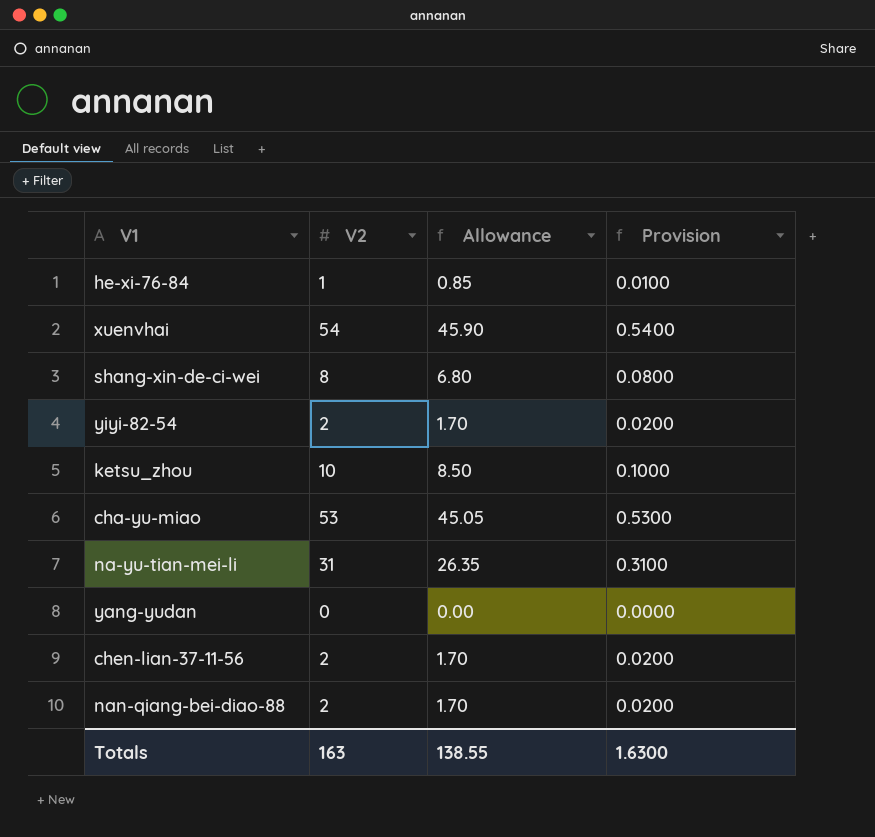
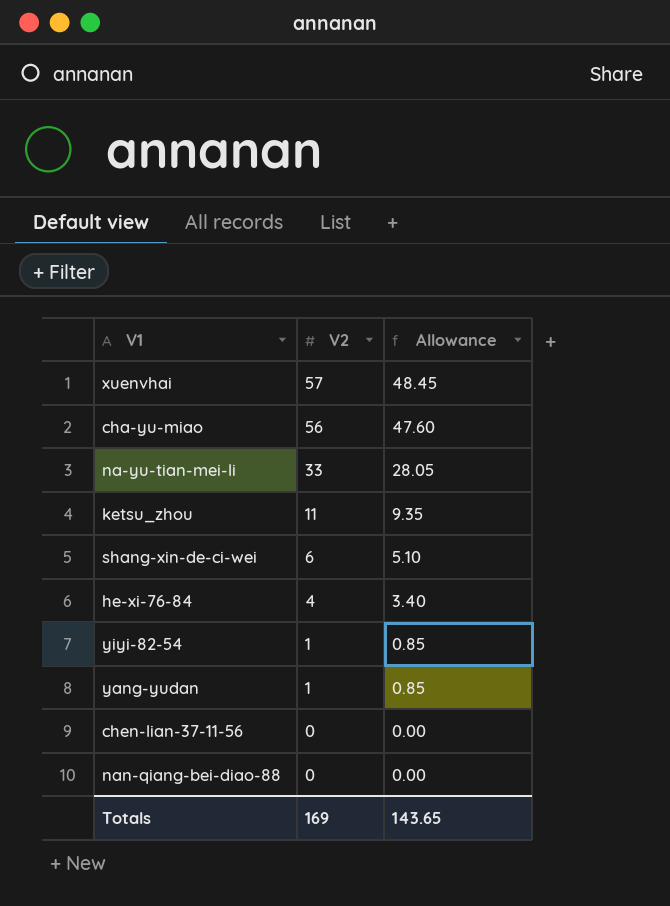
row order: none -> V2 descending
column Provision | formula: [V2] * 0.01 -> none
xuenvhai | V2: 54 -> 57
xuenvhai | Allowance: 45.90 -> 48.45
cha-yu-miao | V2: 53 -> 56
cha-yu-miao | Allowance: 45.05 -> 47.60
na-yu-tian-mei-li | V2: 31 -> 33
na-yu-tian-mei-li | Allowance: 26.35 -> 28.05
ketsu_zhou | V2: 10 -> 11
ketsu_zhou | Allowance: 8.50 -> 9.35
shang-xin-de-ci-wei | V2: 8 -> 6
shang-xin-de-ci-wei | Allowance: 6.80 -> 5.10
he-xi-76-84 | V2: 1 -> 4
he-xi-76-84 | Allowance: 0.85 -> 3.40
yiyi-82-54 | V2: 2 -> 1
yiyi-82-54 | Allowance: 1.70 -> 0.85
yang-yudan | V2: 0 -> 1
yang-yudan | Allowance: 0.00 -> 0.85
chen-lian-37-11-56 | V2: 2 -> 0
chen-lian-37-11-56 | Allowance: 1.70 -> 0.00
nan-qiang-bei-diao-88 | V2: 2 -> 0
nan-qiang-bei-diao-88 | Allowance: 1.70 -> 0.00
Totals | V2: 163 -> 169
Totals | Allowance: 138.55 -> 143.65

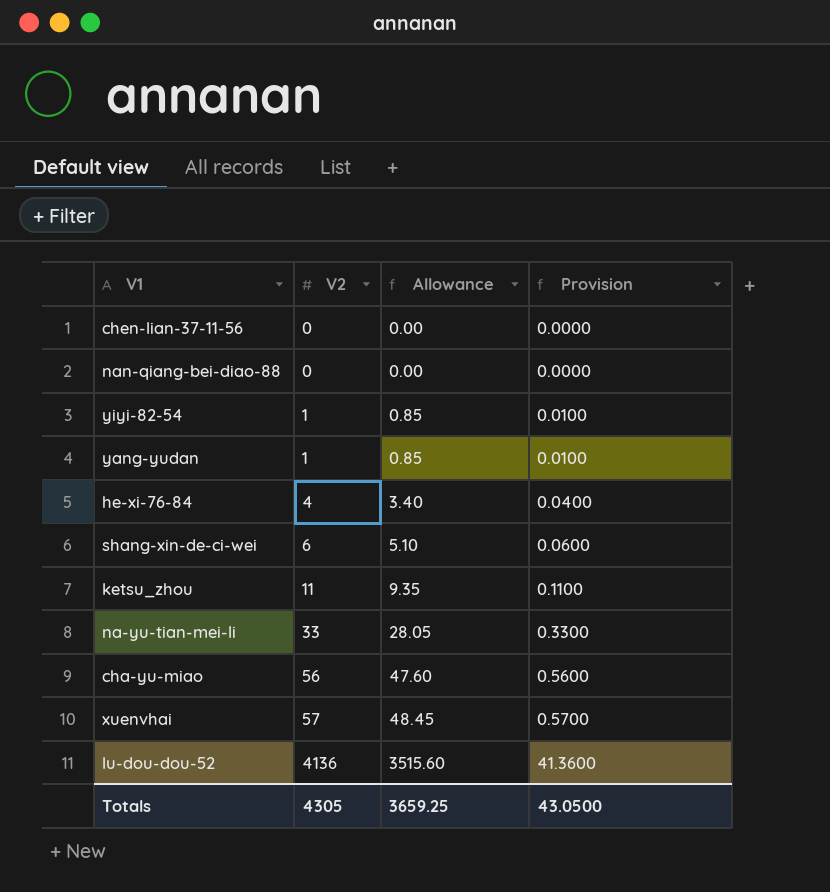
row order: V2 descending -> V2 ascending
column Provision | formula: none -> [V2] * 0.01
row lu-dou-dou-52: none -> 4136 | 3515.60 | 41.3600
Totals | V2: 169 -> 4305
Totals | Allowance: 143.65 -> 3659.25

